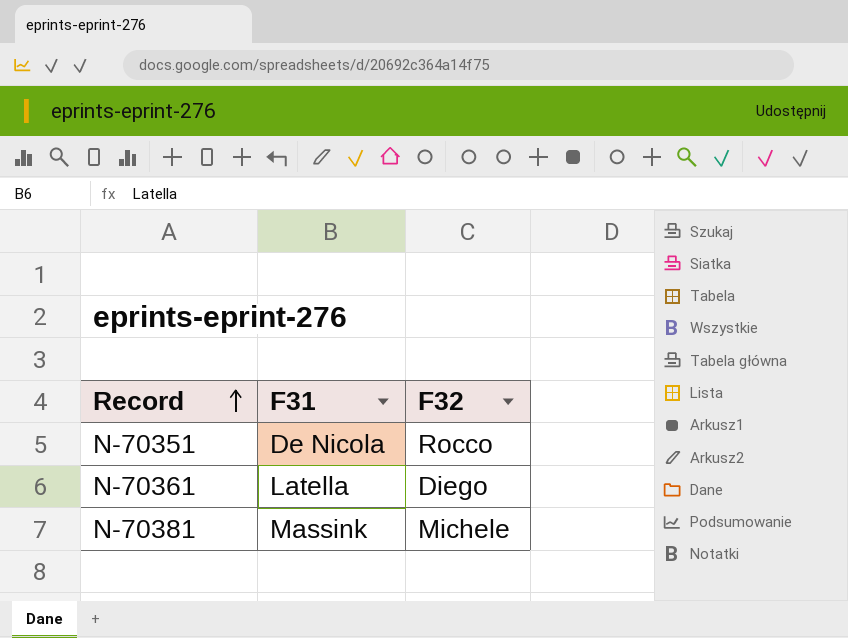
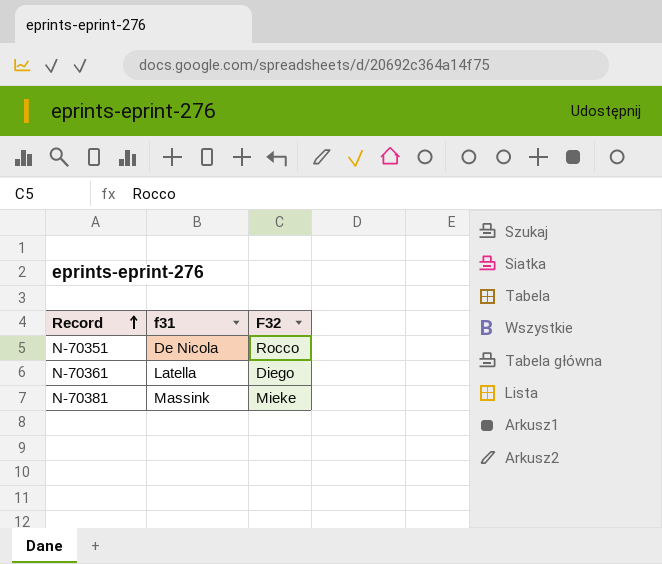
column name: F31 -> f31
N-70381 | F32: Michele -> Mieke

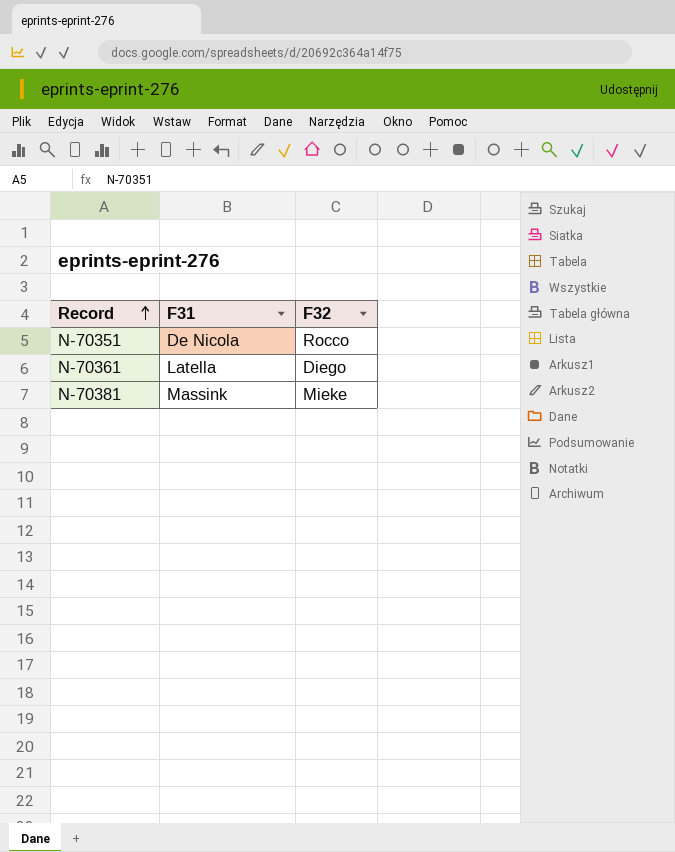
column name: f31 -> F31

